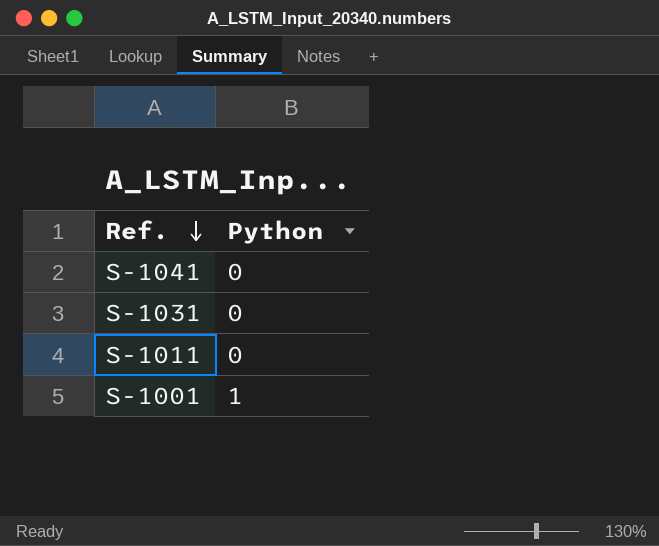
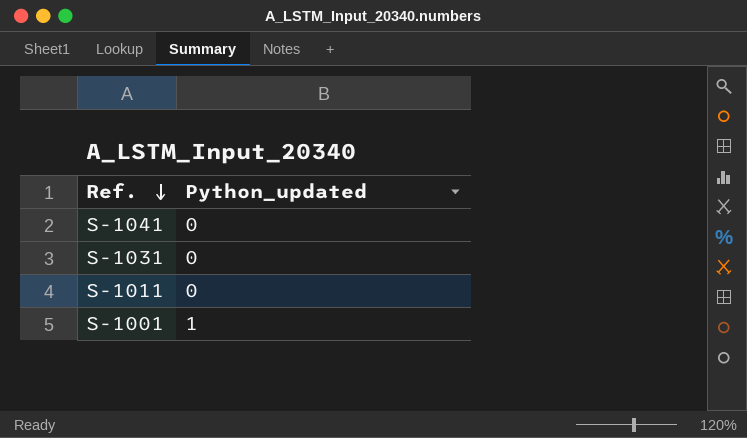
column name: Python -> Python_updated

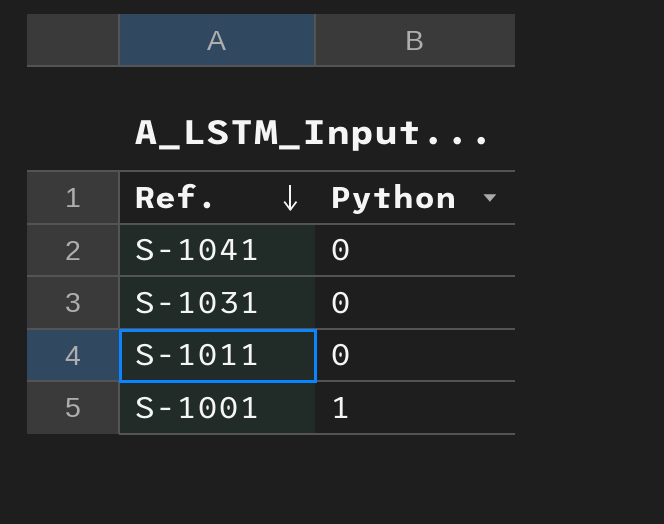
column name: Python_updated -> Python

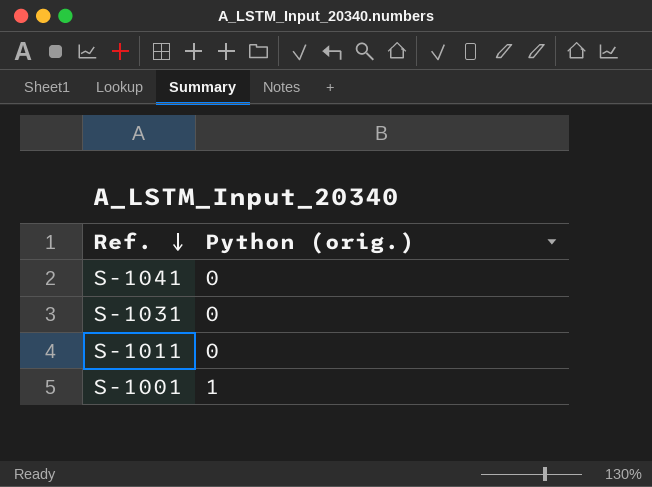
column name: Python -> Python (orig.)

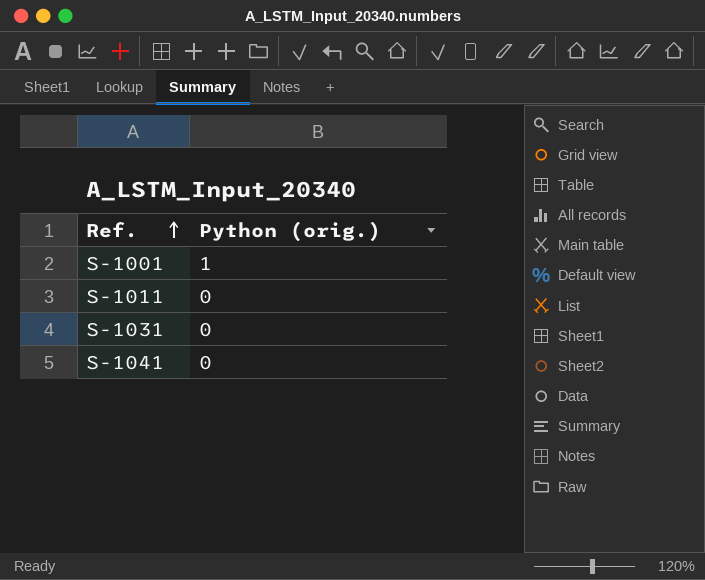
row order: Ref. descending -> Ref. ascending

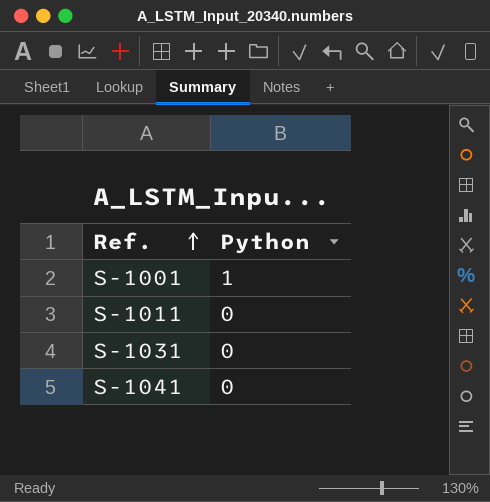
column name: Python (orig.) -> Python

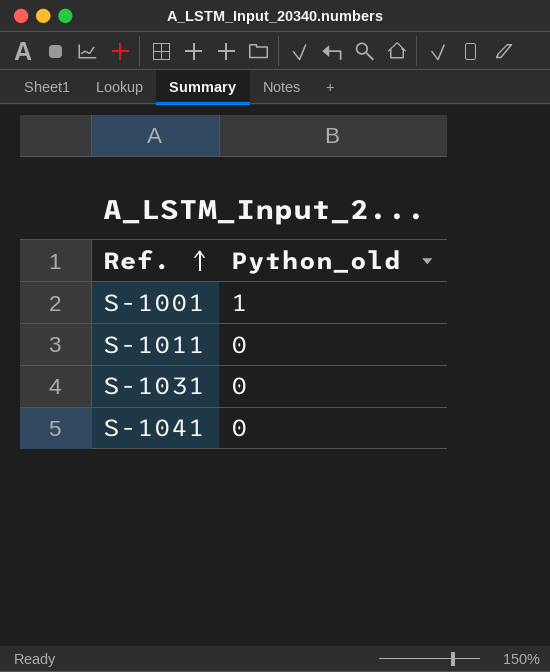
column name: Python -> Python_old

